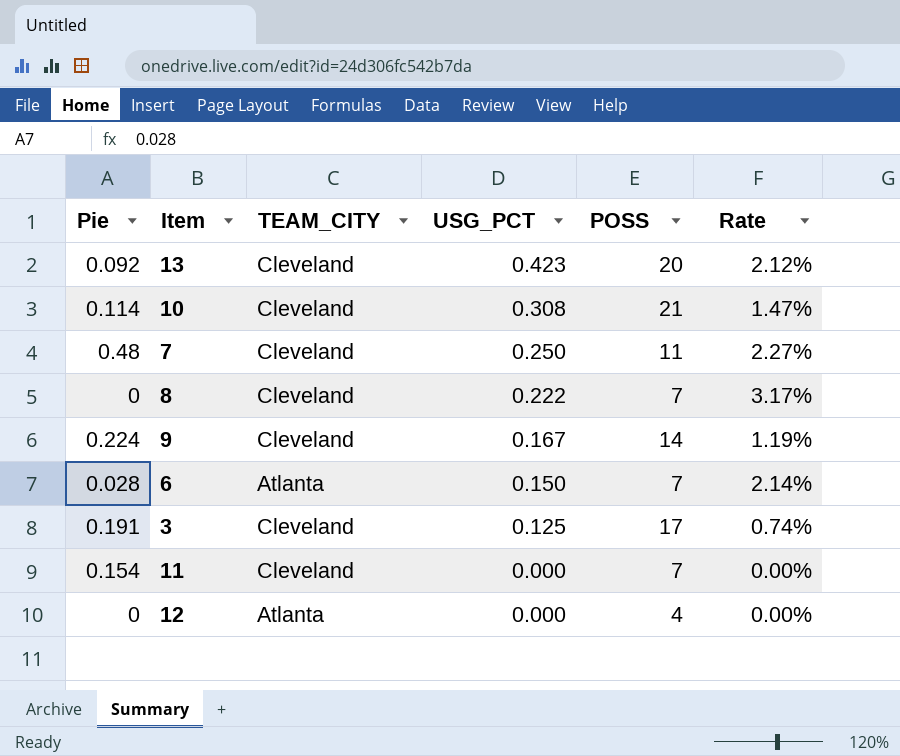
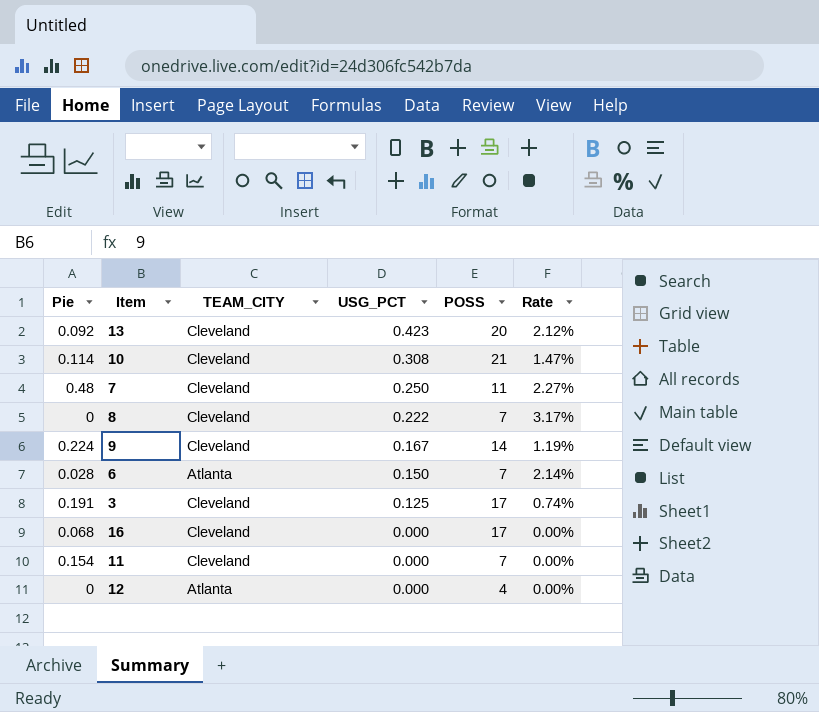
row 16: none -> 0.068 | Cleveland | 0.000 | 17 | 0.00%

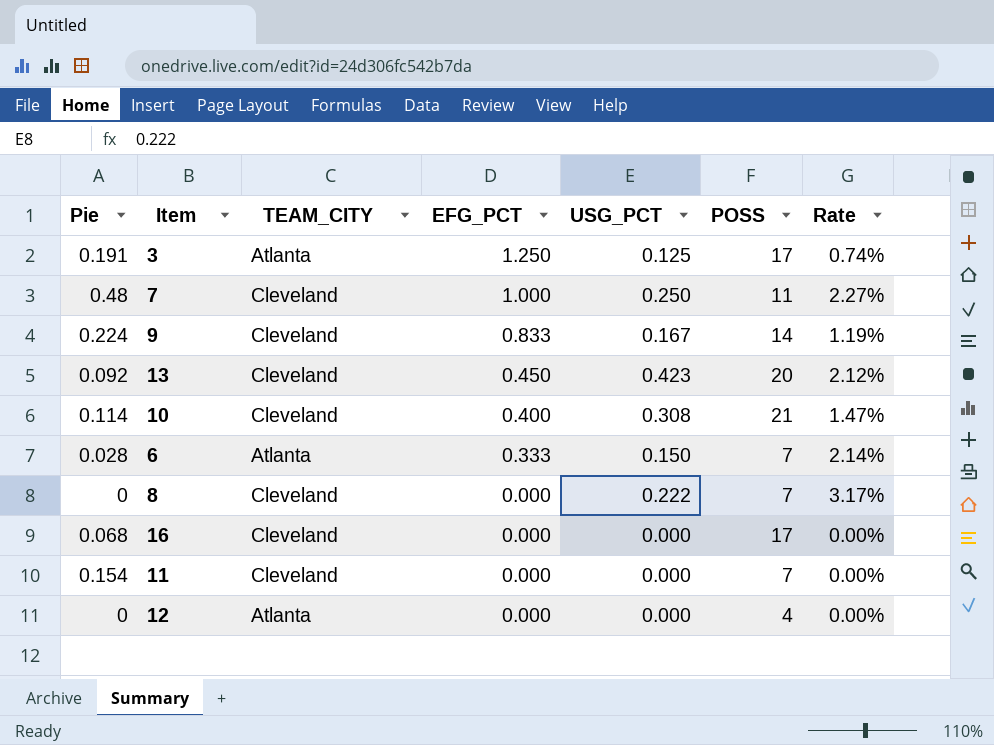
row order: USG_PCT descending -> EFG_PCT descending
column EFG_PCT | position: none -> 4
3 | TEAM_CITY: Cleveland -> Atlanta

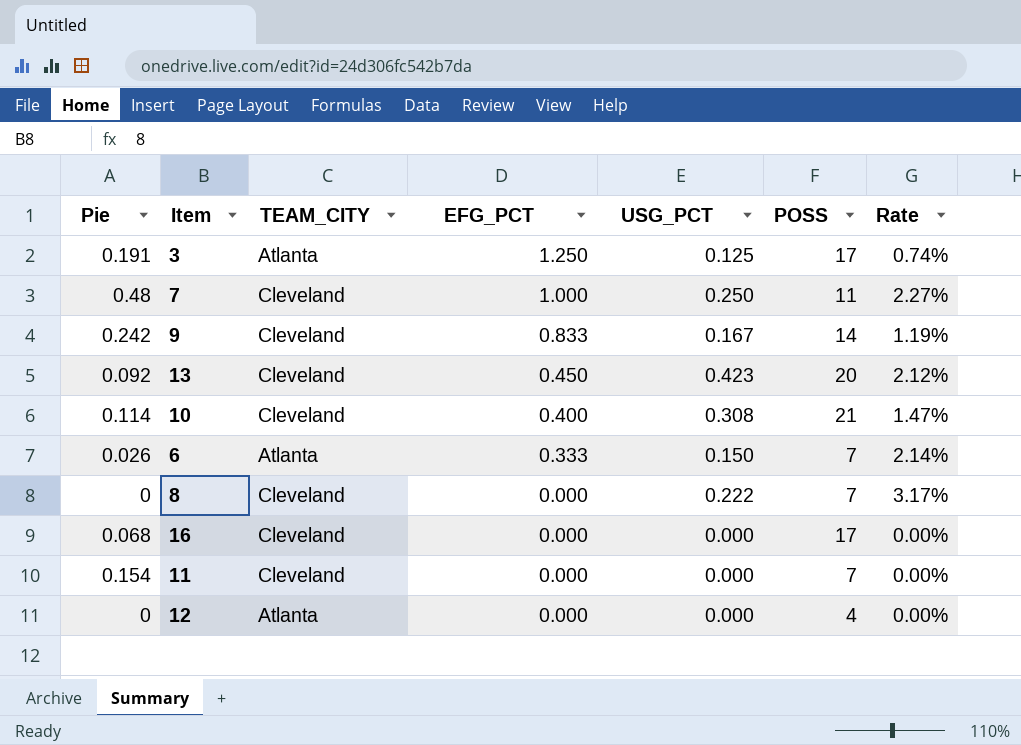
9 | Pie: 0.224 -> 0.242
6 | Pie: 0.028 -> 0.026

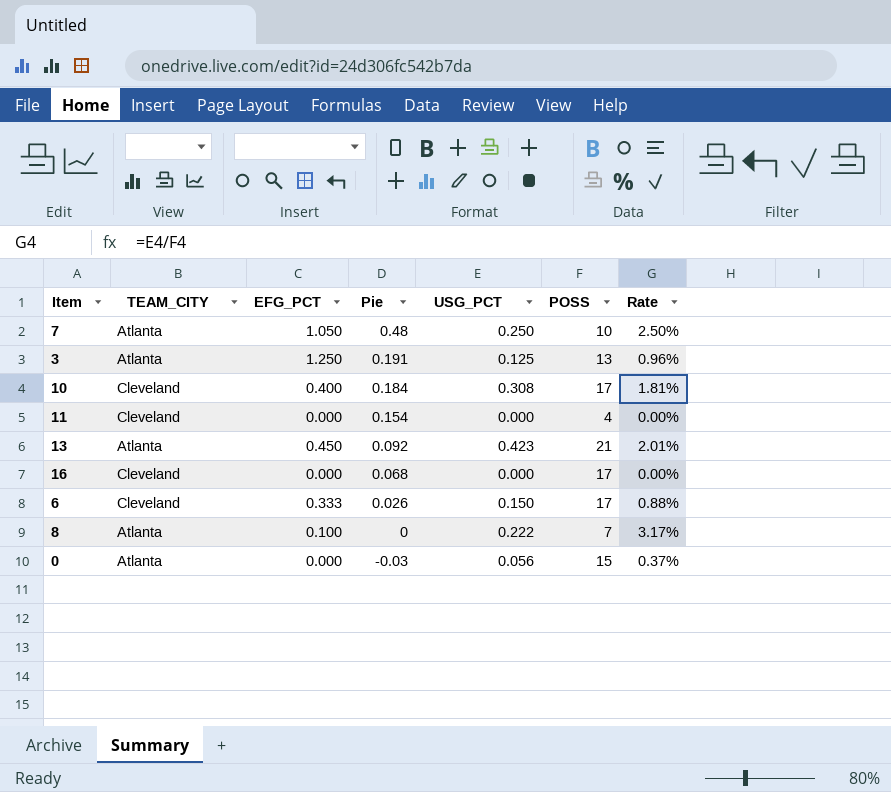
row order: EFG_PCT descending -> Pie descending
column Pie | position: 1 -> 4
row 9: 0.242 | Cleveland | 0.833 | 0.167 | 14 | 1.19% -> none
row 12: 0 | Atlanta | 0.000 | 0.000 | 4 | 0.00% -> none
7 | TEAM_CITY: Cleveland -> Atlanta
7 | EFG_PCT: 1.000 -> 1.050
7 | POSS: 11 -> 10
7 | Rate: 2.27% -> 2.50%
3 | POSS: 17 -> 13
3 | Rate: 0.74% -> 0.96%
10 | Pie: 0.114 -> 0.184
10 | POSS: 21 -> 17
10 | Rate: 1.47% -> 1.81%
11 | POSS: 7 -> 4
13 | TEAM_CITY: Cleveland -> Atlanta
13 | POSS: 20 -> 21
13 | Rate: 2.12% -> 2.01%
6 | TEAM_CITY: Atlanta -> Cleveland
6 | POSS: 7 -> 17
6 | Rate: 2.14% -> 0.88%
8 | TEAM_CITY: Cleveland -> Atlanta
8 | EFG_PCT: 0.000 -> 0.100
row 0: none -> Atlanta | 0.000 | -0.03 | 0.056 | 15 | 0.37%

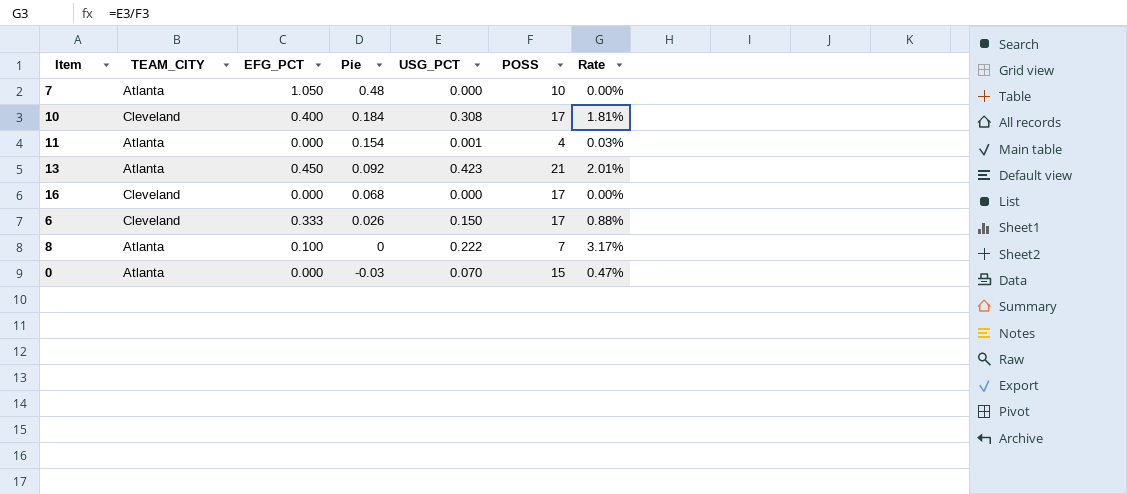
row 3: Atlanta | 1.250 | 0.191 | 0.125 | 13 | 0.96% -> none
7 | USG_PCT: 0.250 -> 0.000
7 | Rate: 2.50% -> 0.00%
11 | TEAM_CITY: Cleveland -> Atlanta
11 | USG_PCT: 0.000 -> 0.001
11 | Rate: 0.00% -> 0.03%
0 | USG_PCT: 0.056 -> 0.070
0 | Rate: 0.37% -> 0.47%

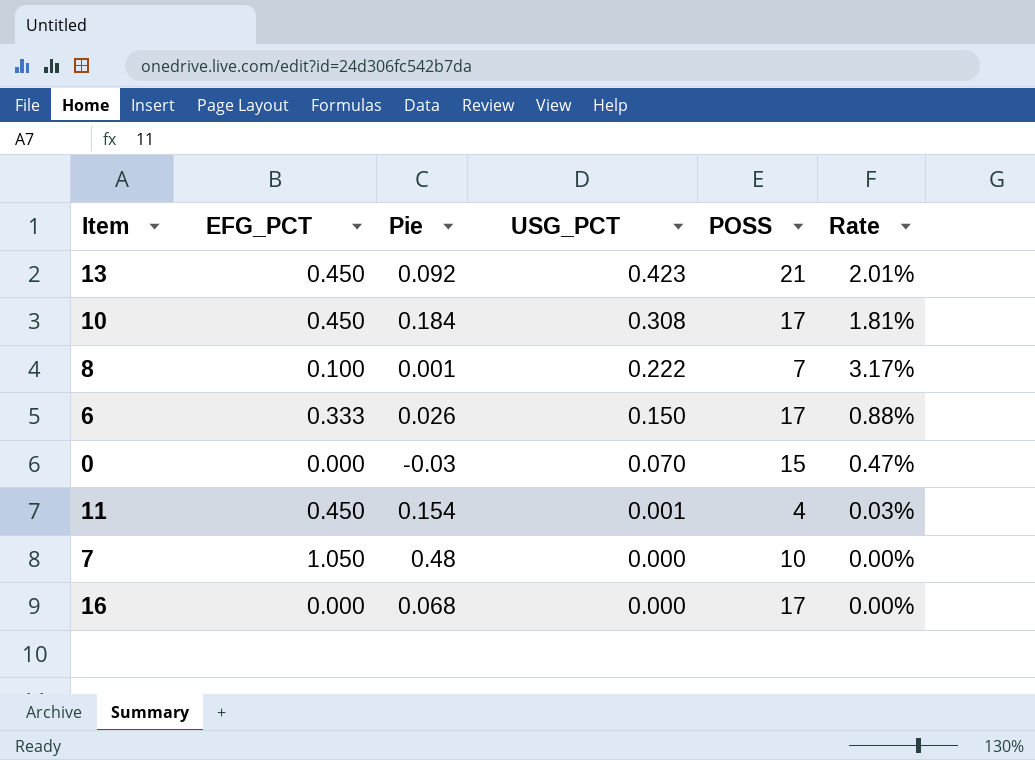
row order: Pie descending -> USG_PCT descending
column TEAM_CITY | position: 2 -> none
10 | EFG_PCT: 0.400 -> 0.450
8 | Pie: 0 -> 0.001
11 | EFG_PCT: 0.000 -> 0.450

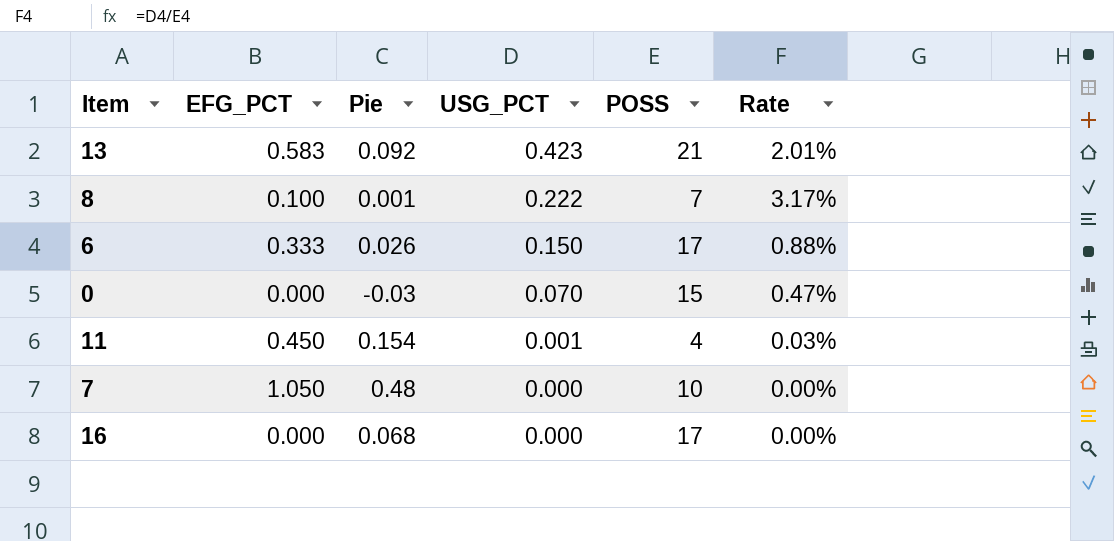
row 10: 0.450 | 0.184 | 0.308 | 17 | 1.81% -> none
13 | EFG_PCT: 0.450 -> 0.583

